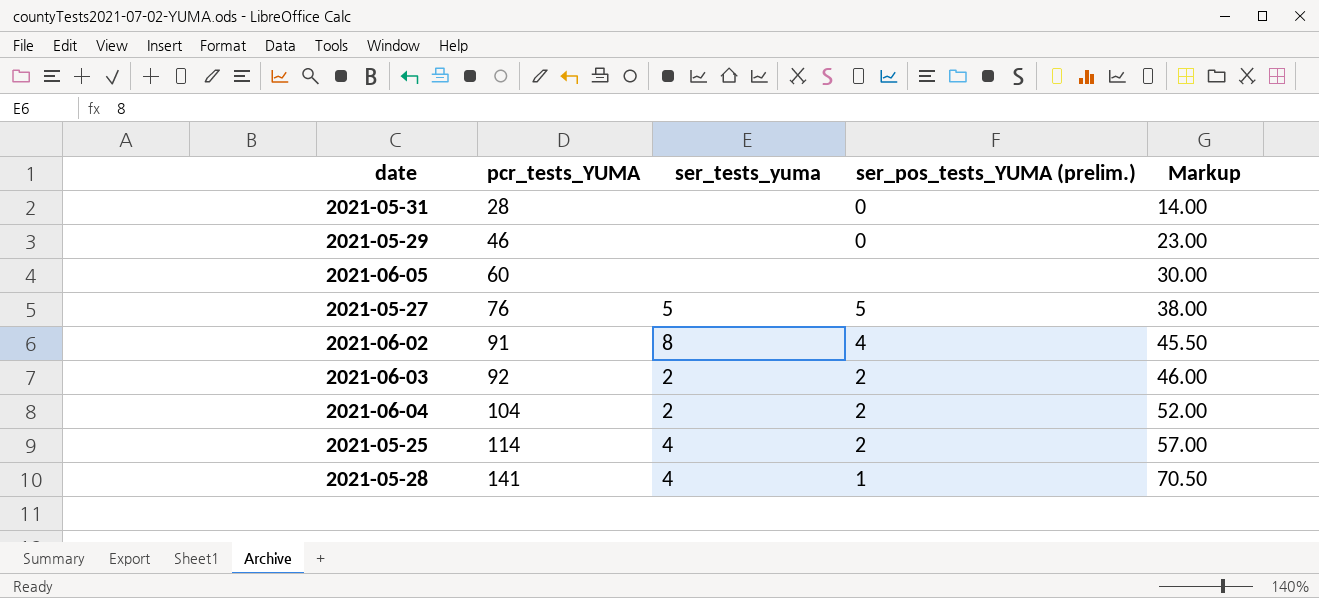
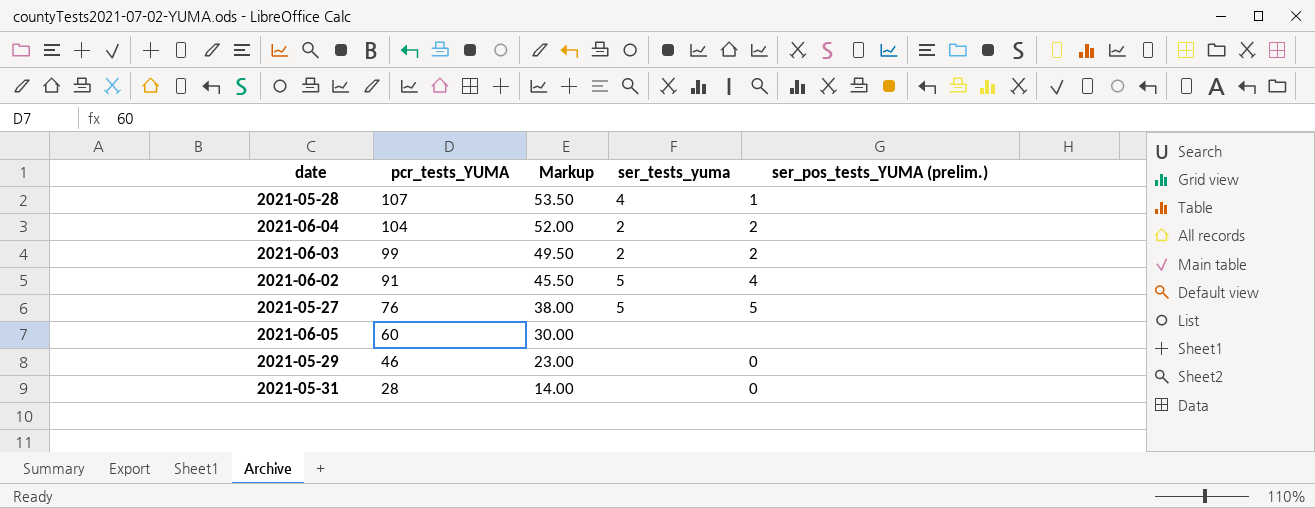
row order: pcr_tests_YUMA ascending -> pcr_tests_YUMA descending
column Markup | position: 5 -> 3
row 2021-05-25: 114 | 4 | 2 | 57.00 -> none
2021-05-28 | pcr_tests_YUMA: 141 -> 107
2021-05-28 | Markup: 70.50 -> 53.50
2021-06-03 | pcr_tests_YUMA: 92 -> 99
2021-06-03 | Markup: 46.00 -> 49.50
2021-06-02 | ser_tests_yuma: 8 -> 5

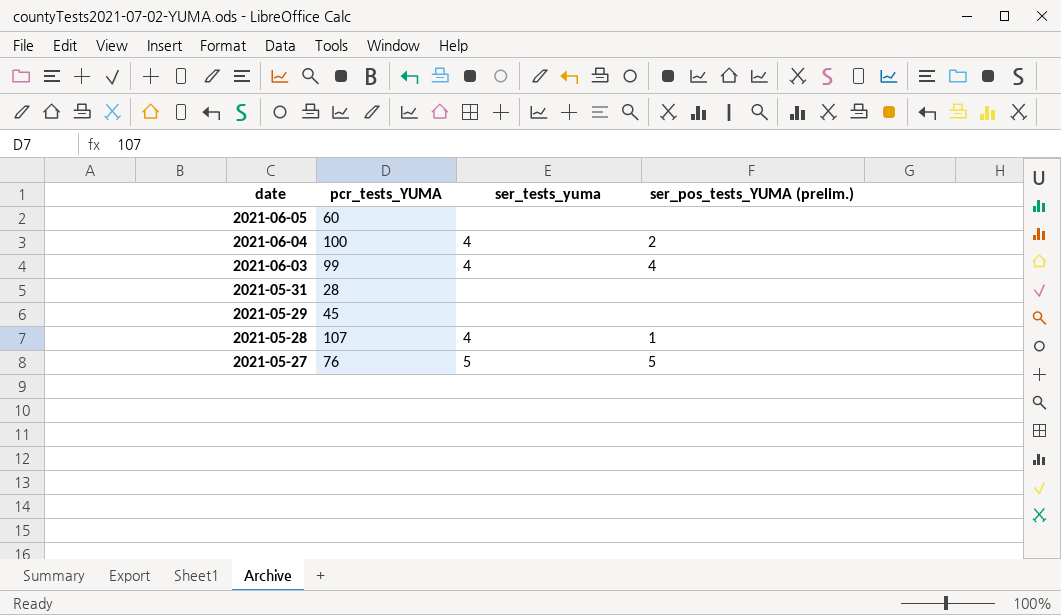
row order: pcr_tests_YUMA descending -> date descending
column Markup | formula: [pcr_tests_YUMA] * 0.5 -> none
row 2021-06-02: 91 | 45.50 | 5 | 4 -> none
2021-06-04 | pcr_tests_YUMA: 104 -> 100
2021-06-04 | ser_tests_yuma: 2 -> 4
2021-06-03 | ser_tests_yuma: 2 -> 4
2021-06-03 | ser_pos_tests_YUMA (prelim.): 2 -> 4
2021-05-31 | ser_pos_tests_YUMA (prelim.): 0 -> none
2021-05-29 | pcr_tests_YUMA: 46 -> 45
2021-05-29 | ser_pos_tests_YUMA (prelim.): 0 -> none

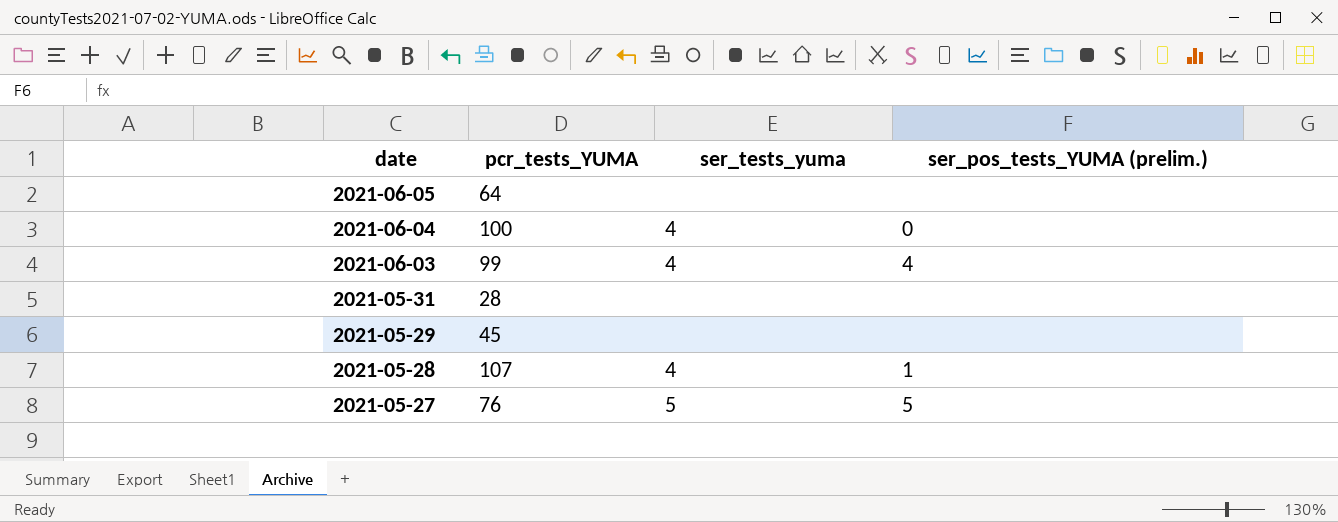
2021-06-05 | pcr_tests_YUMA: 60 -> 64
2021-06-04 | ser_pos_tests_YUMA (prelim.): 2 -> 0

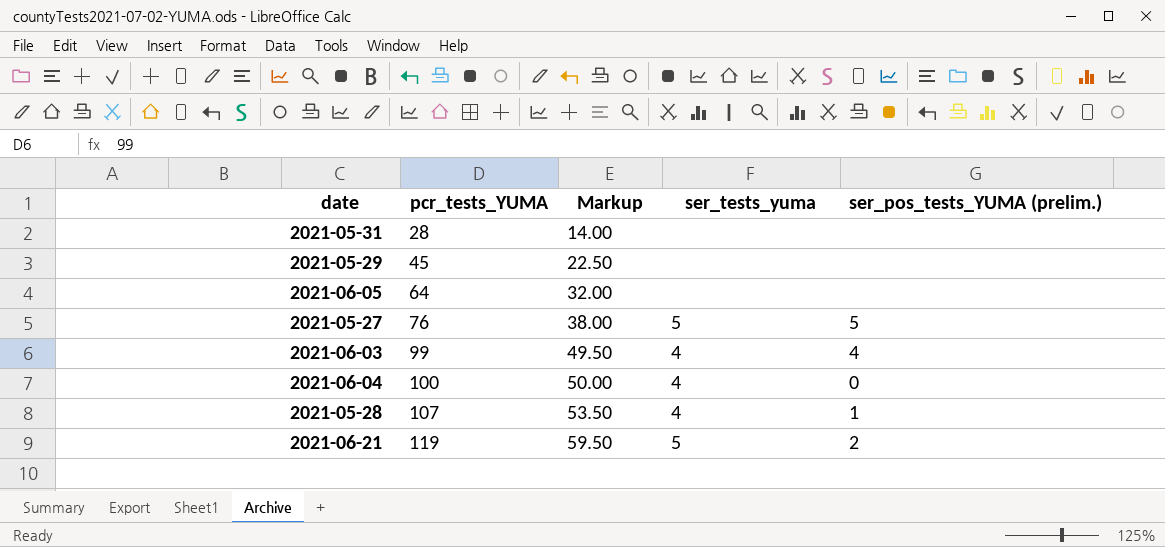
row order: date descending -> pcr_tests_YUMA ascending
column Markup | formula: none -> [pcr_tests_YUMA] * 0.5
row 2021-06-21: none -> 119 | 59.50 | 5 | 2

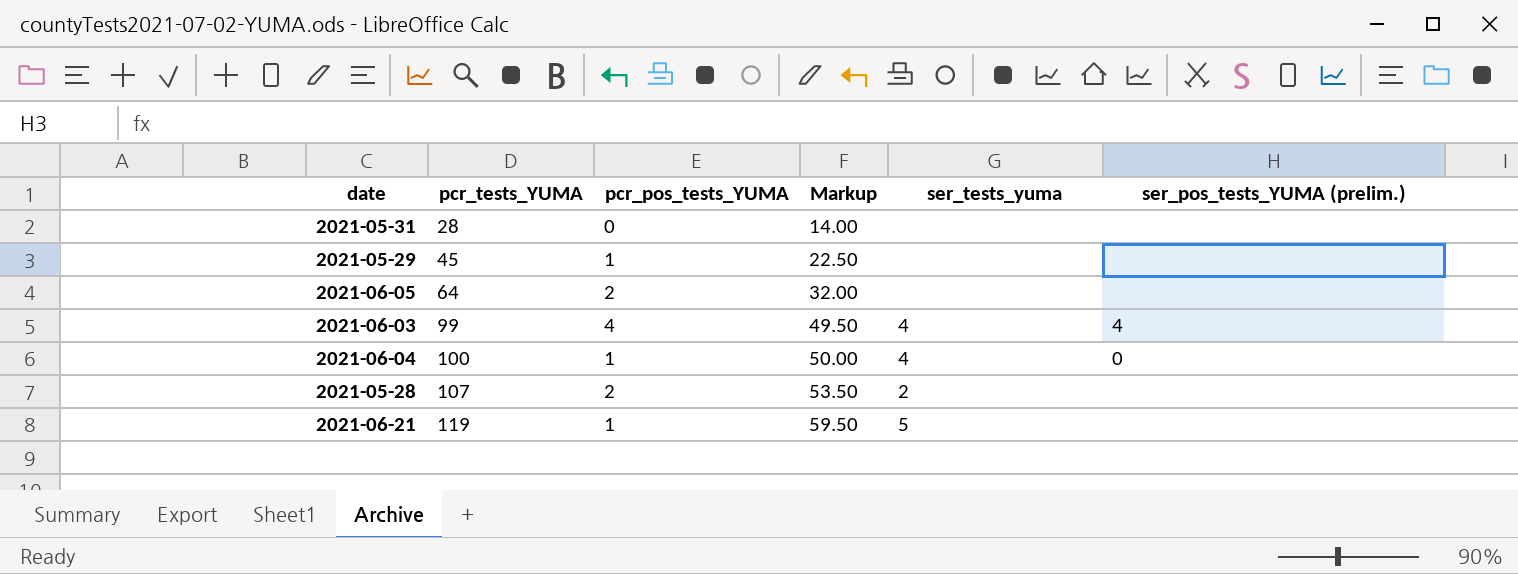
column pcr_pos_tests_YUMA | position: none -> 3
row 2021-05-27: 76 | 38.00 | 5 | 5 -> none
2021-05-28 | ser_tests_yuma: 4 -> 2
2021-05-28 | ser_pos_tests_YUMA (prelim.): 1 -> none
2021-06-21 | ser_pos_tests_YUMA (prelim.): 2 -> none

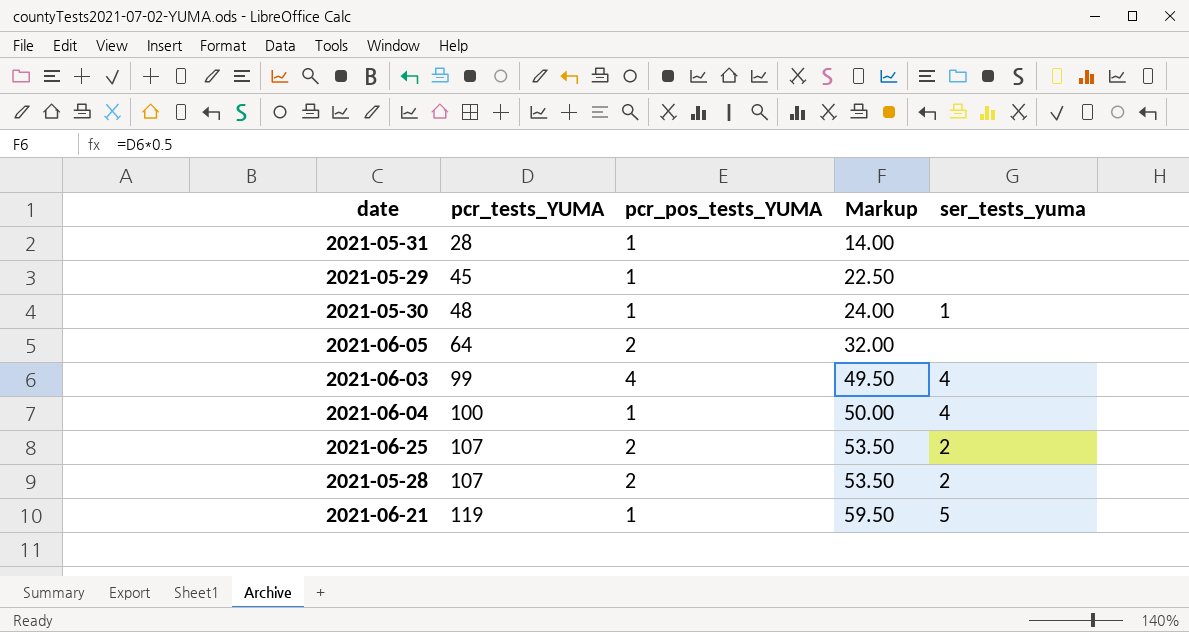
column ser_pos_tests_YUMA (prelim.) | position: 6 -> none
2021-05-31 | pcr_pos_tests_YUMA: 0 -> 1
row 2021-05-30: none -> 48 | 1 | 24.00 | 1
row 2021-06-25: none -> 107 | 2 | 53.50 | 2

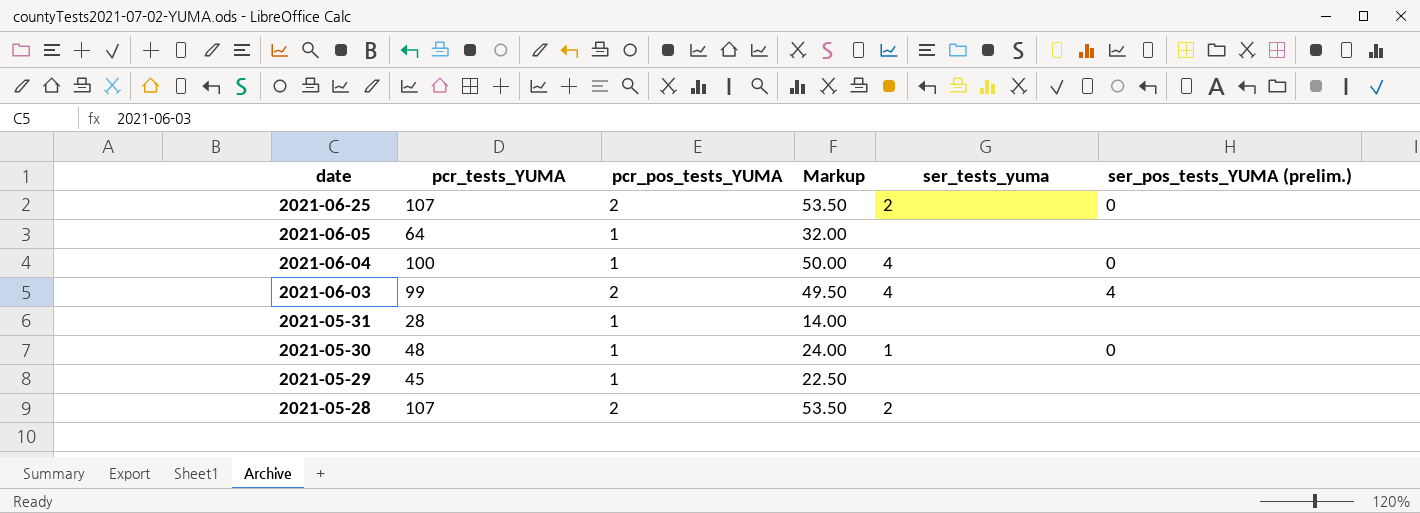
row order: pcr_tests_YUMA ascending -> date descending
column ser_pos_tests_YUMA (prelim.) | position: none -> 6
row 2021-06-21: 119 | 1 | 59.50 | 5 -> none
2021-06-05 | pcr_pos_tests_YUMA: 2 -> 1
2021-06-03 | pcr_pos_tests_YUMA: 4 -> 2

